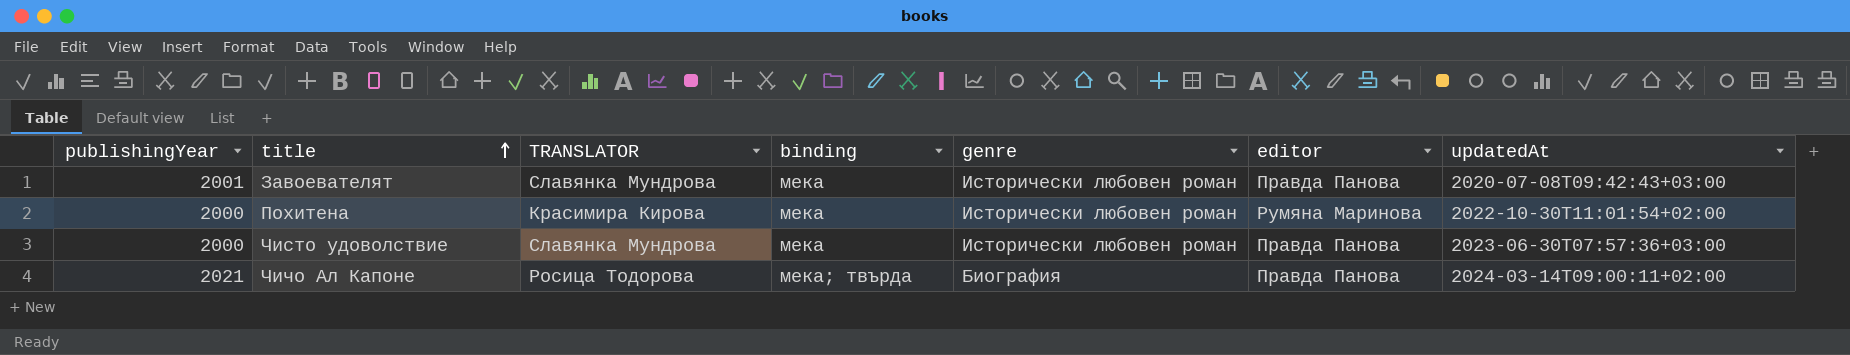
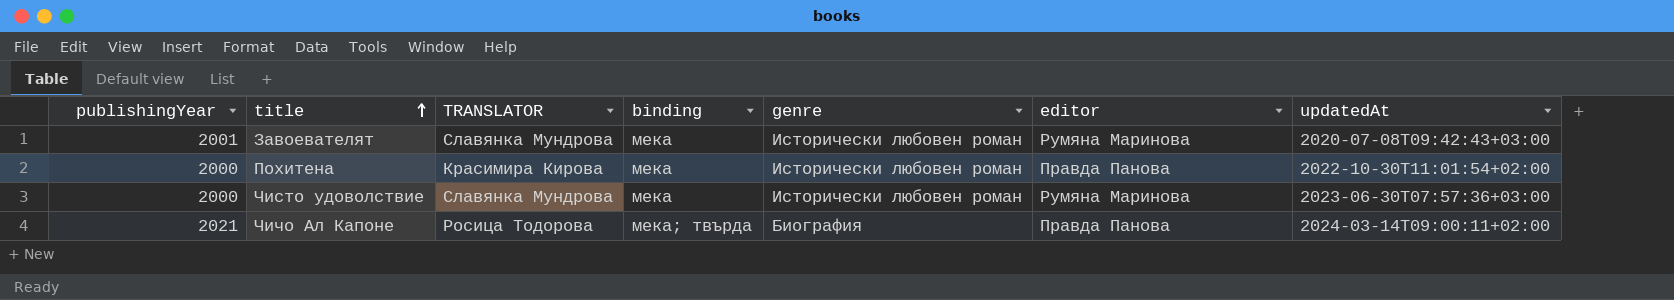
Завоевателят | editor: Правда Панова -> Румяна Маринова
Похитена | editor: Румяна Маринова -> Правда Панова
Чисто удоволствие | editor: Правда Панова -> Румяна Маринова

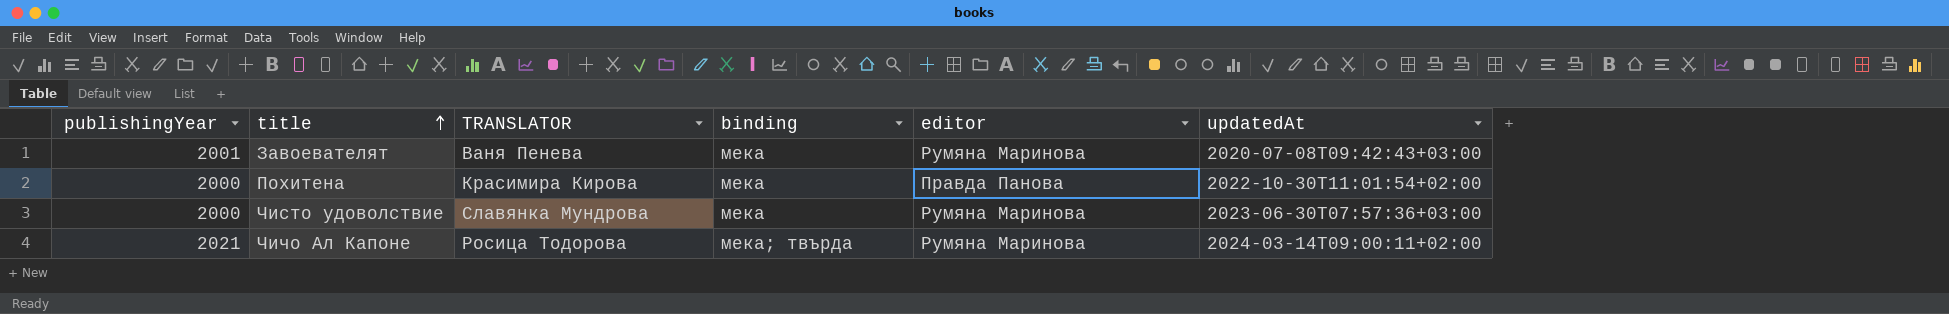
column genre | position: 5 -> none
Завоевателят | TRANSLATOR: Славянка Мундрова -> Ваня Пенева
Чичо Ал Капоне | editor: Правда Панова -> Румяна Маринова

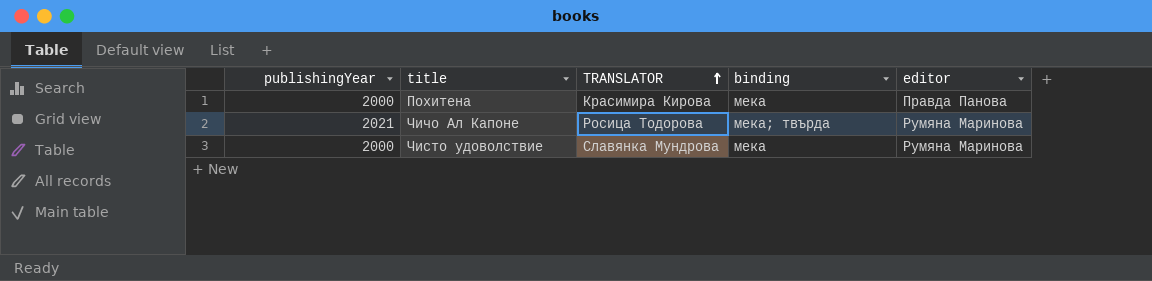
row order: title ascending -> TRANSLATOR ascending
column updatedAt | position: 6 -> none
row Завоевателят: 2001 | Ваня Пенева | мека | Румяна Маринова | 2020-07-08T09:42:43+03:00 -> none

